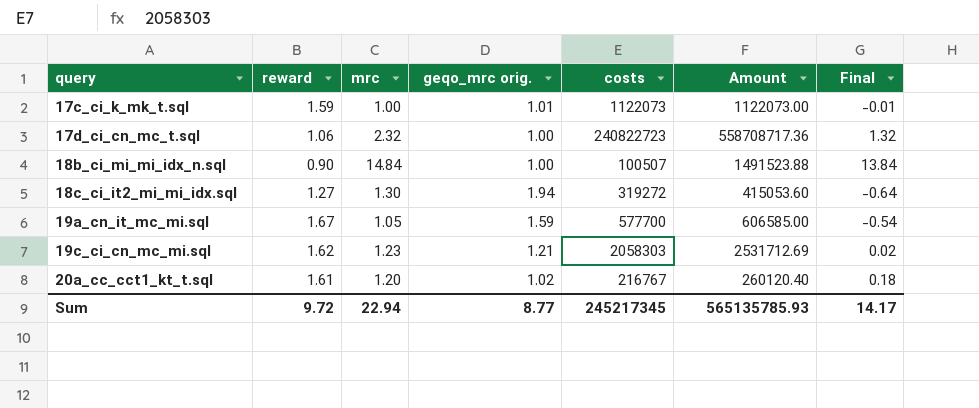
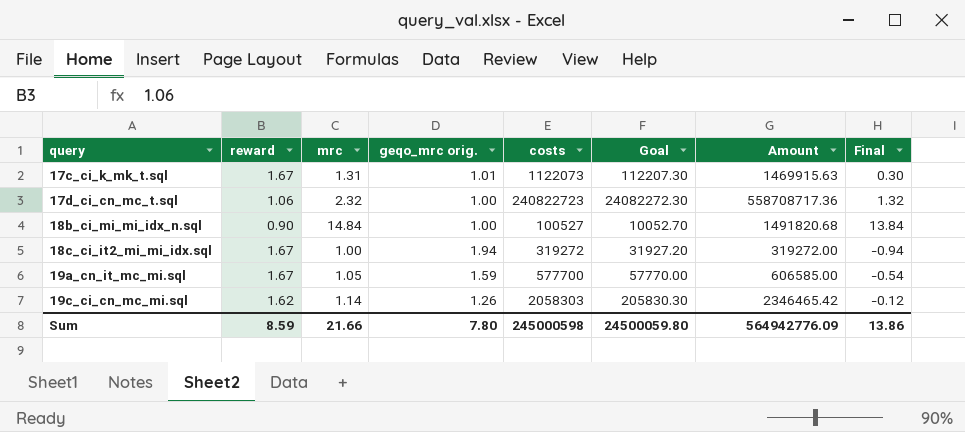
column Goal | formula: none -> [costs] * 0.1
row 20a_cc_cct1_kt_t.sql: 1.61 | 1.20 | 1.02 | 216767 | 260120.40 | 0.18 -> none
17c_ci_k_mk_t.sql | reward: 1.59 -> 1.67
17c_ci_k_mk_t.sql | mrc: 1.00 -> 1.31
17c_ci_k_mk_t.sql | Amount: 1122073.00 -> 1469915.63
17c_ci_k_mk_t.sql | Final: -0.01 -> 0.30
18b_ci_mi_mi_idx_n.sql | costs: 100507 -> 100527
18b_ci_mi_mi_idx_n.sql | Amount: 1491523.88 -> 1491820.68
18c_ci_it2_mi_mi_idx.sql | reward: 1.27 -> 1.67
18c_ci_it2_mi_mi_idx.sql | mrc: 1.30 -> 1.00
18c_ci_it2_mi_mi_idx.sql | Amount: 415053.60 -> 319272.00
18c_ci_it2_mi_mi_idx.sql | Final: -0.64 -> -0.94
19c_ci_cn_mc_mi.sql | mrc: 1.23 -> 1.14
19c_ci_cn_mc_mi.sql | geqo_mrc orig.: 1.21 -> 1.26
19c_ci_cn_mc_mi.sql | Amount: 2531712.69 -> 2346465.42
19c_ci_cn_mc_mi.sql | Final: 0.02 -> -0.12
Sum | reward: 9.72 -> 8.59
Sum | mrc: 22.94 -> 21.66
Sum | geqo_mrc orig.: 8.77 -> 7.80
Sum | costs: 245217345 -> 245000598
Sum | Amount: 565135785.93 -> 564942776.09
Sum | Final: 14.17 -> 13.86

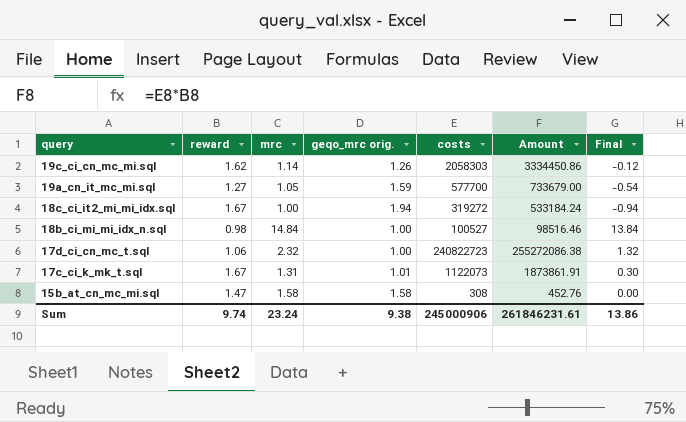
row order: query ascending -> query descending
column Goal | formula: [costs] * 0.1 -> none
column Amount | formula: [mrc] * [costs] -> [reward] * [costs]
19a_cn_it_mc_mi.sql | reward: 1.67 -> 1.27
18b_ci_mi_mi_idx_n.sql | reward: 0.90 -> 0.98
row 15b_at_cn_mc_mi.sql: none -> 1.47 | 1.58 | 1.58 | 308 | 452.76 | 0.00
Sum | reward: 8.59 -> 9.74
Sum | mrc: 21.66 -> 23.24
Sum | geqo_mrc orig.: 7.80 -> 9.38
Sum | costs: 245000598 -> 245000906
Sum | Amount: 564942776.09 -> 261846231.61

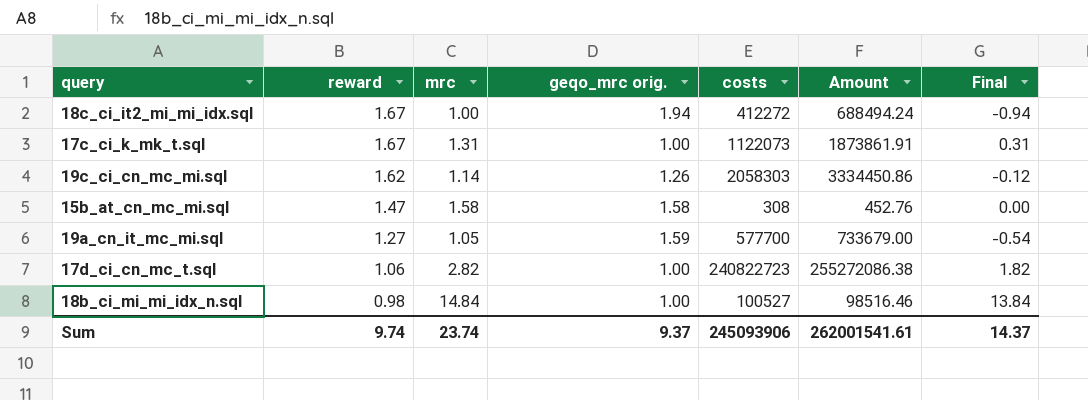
row order: query descending -> reward descending
18c_ci_it2_mi_mi_idx.sql | costs: 319272 -> 412272
18c_ci_it2_mi_mi_idx.sql | Amount: 533184.24 -> 688494.24
17c_ci_k_mk_t.sql | geqo_mrc orig.: 1.01 -> 1.00
17c_ci_k_mk_t.sql | Final: 0.30 -> 0.31
17d_ci_cn_mc_t.sql | mrc: 2.32 -> 2.82
17d_ci_cn_mc_t.sql | Final: 1.32 -> 1.82
Sum | mrc: 23.24 -> 23.74
Sum | geqo_mrc orig.: 9.38 -> 9.37
Sum | costs: 245000906 -> 245093906
Sum | Amount: 261846231.61 -> 262001541.61
Sum | Final: 13.86 -> 14.37

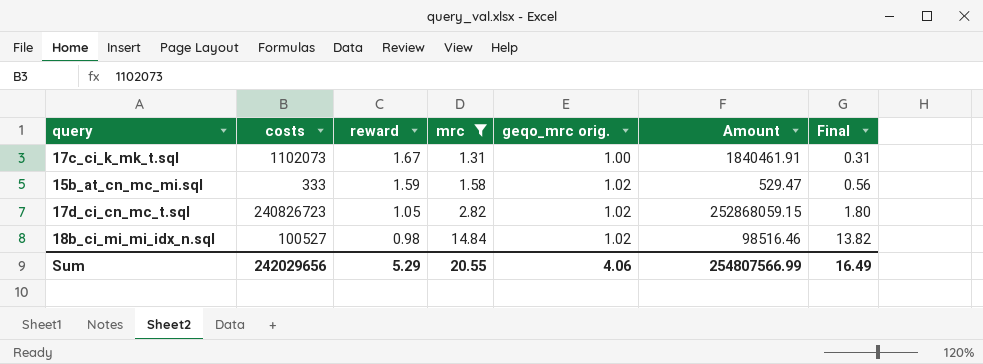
filter: none -> mrc >= 1.31
column costs | position: 5 -> 2
17c_ci_k_mk_t.sql | costs: 1122073 -> 1102073
17c_ci_k_mk_t.sql | Amount: 1873861.91 -> 1840461.91
15b_at_cn_mc_mi.sql | costs: 308 -> 333
15b_at_cn_mc_mi.sql | reward: 1.47 -> 1.59
15b_at_cn_mc_mi.sql | geqo_mrc orig.: 1.58 -> 1.02
15b_at_cn_mc_mi.sql | Amount: 452.76 -> 529.47
15b_at_cn_mc_mi.sql | Final: 0.00 -> 0.56
17d_ci_cn_mc_t.sql | costs: 240822723 -> 240826723
17d_ci_cn_mc_t.sql | reward: 1.06 -> 1.05
17d_ci_cn_mc_t.sql | geqo_mrc orig.: 1.00 -> 1.02
17d_ci_cn_mc_t.sql | Amount: 255272086.38 -> 252868059.15
17d_ci_cn_mc_t.sql | Final: 1.82 -> 1.80
18b_ci_mi_mi_idx_n.sql | geqo_mrc orig.: 1.00 -> 1.02
18b_ci_mi_mi_idx_n.sql | Final: 13.84 -> 13.82
Sum | costs: 245093906 -> 242029656
Sum | reward: 9.74 -> 5.29
Sum | mrc: 23.74 -> 20.55
Sum | geqo_mrc orig.: 9.37 -> 4.06
Sum | Amount: 262001541.61 -> 254807566.99
Sum | Final: 14.37 -> 16.49

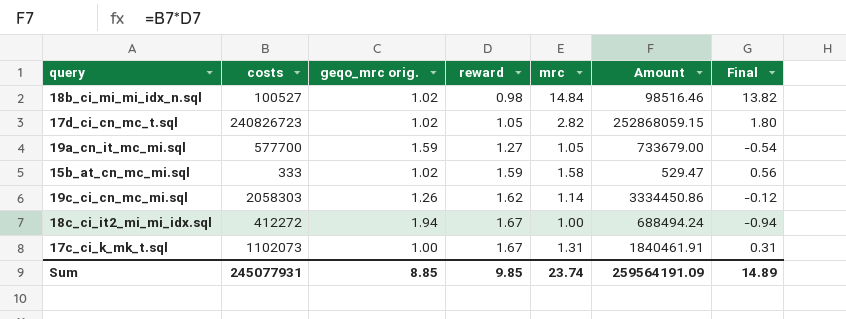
filter: mrc >= 1.31 -> none
row order: reward descending -> reward ascending
column geqo_mrc orig. | position: 5 -> 3
Sum | costs: 242029656 -> 245077931
Sum | geqo_mrc orig.: 4.06 -> 8.85
Sum | reward: 5.29 -> 9.85
Sum | mrc: 20.55 -> 23.74
Sum | Amount: 254807566.99 -> 259564191.09
Sum | Final: 16.49 -> 14.89

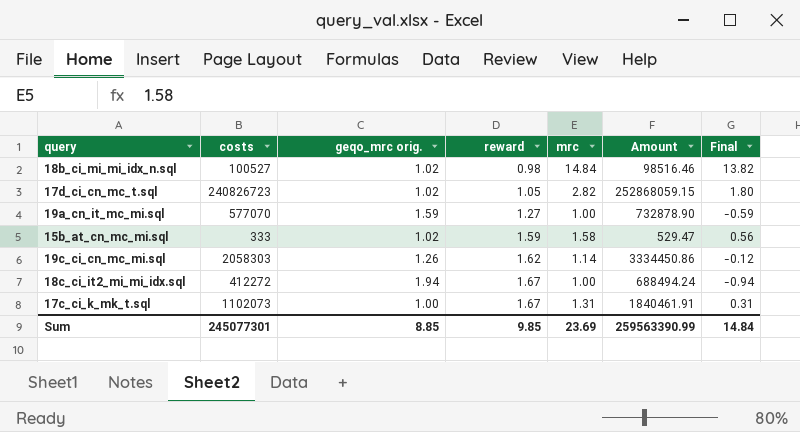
19a_cn_it_mc_mi.sql | costs: 577700 -> 577070
19a_cn_it_mc_mi.sql | mrc: 1.05 -> 1.00
19a_cn_it_mc_mi.sql | Amount: 733679.00 -> 732878.90
19a_cn_it_mc_mi.sql | Final: -0.54 -> -0.59
Sum | costs: 245077931 -> 245077301
Sum | mrc: 23.74 -> 23.69
Sum | Amount: 259564191.09 -> 259563390.99
Sum | Final: 14.89 -> 14.84

